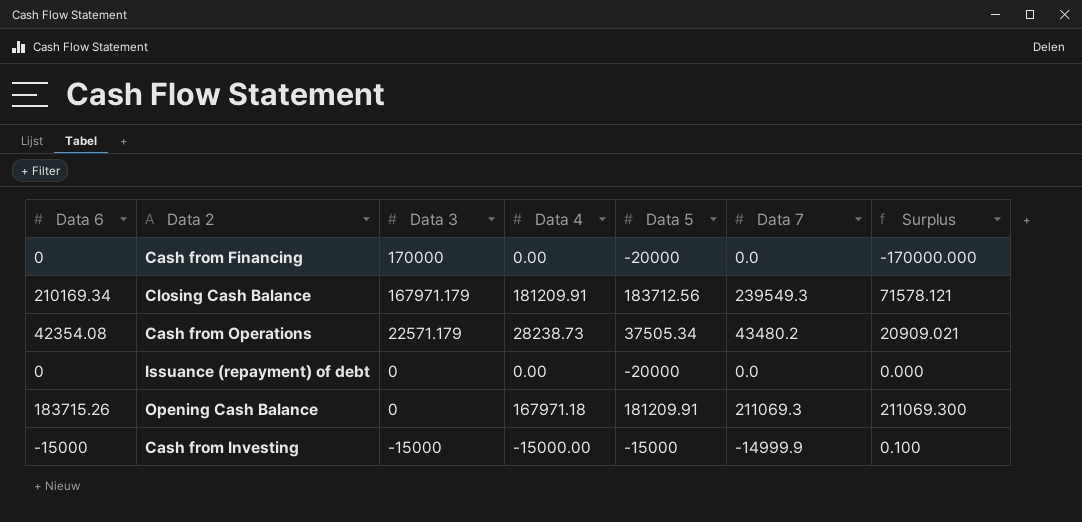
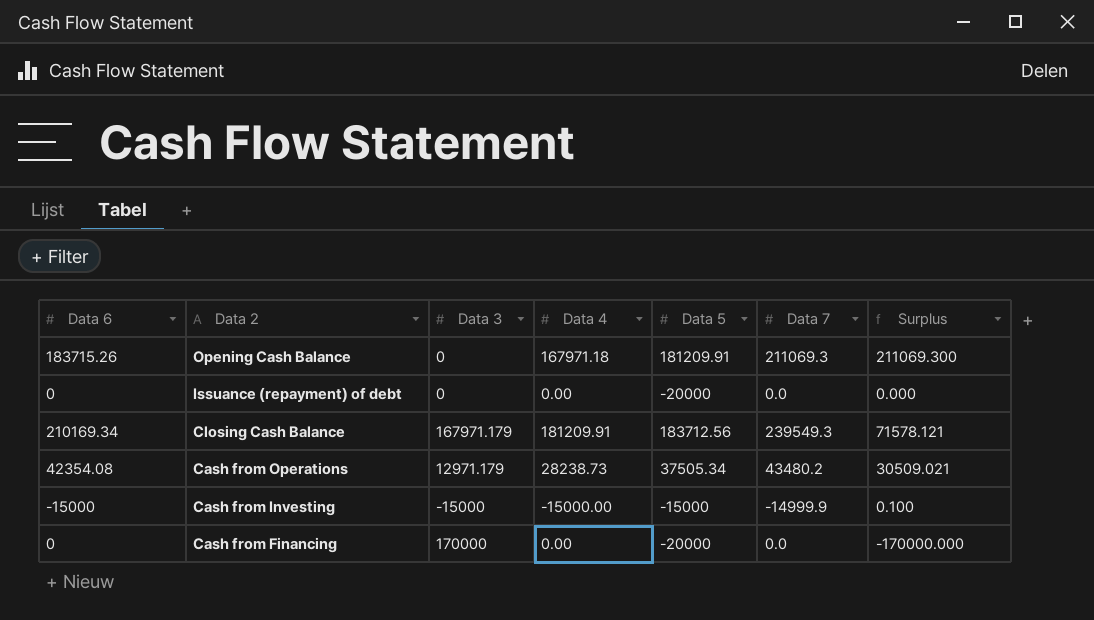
row order: Data 3 descending -> Data 2 descending
Cash from Operations | Data 3: 22571.179 -> 12971.179
Cash from Operations | Surplus: 20909.021 -> 30509.021

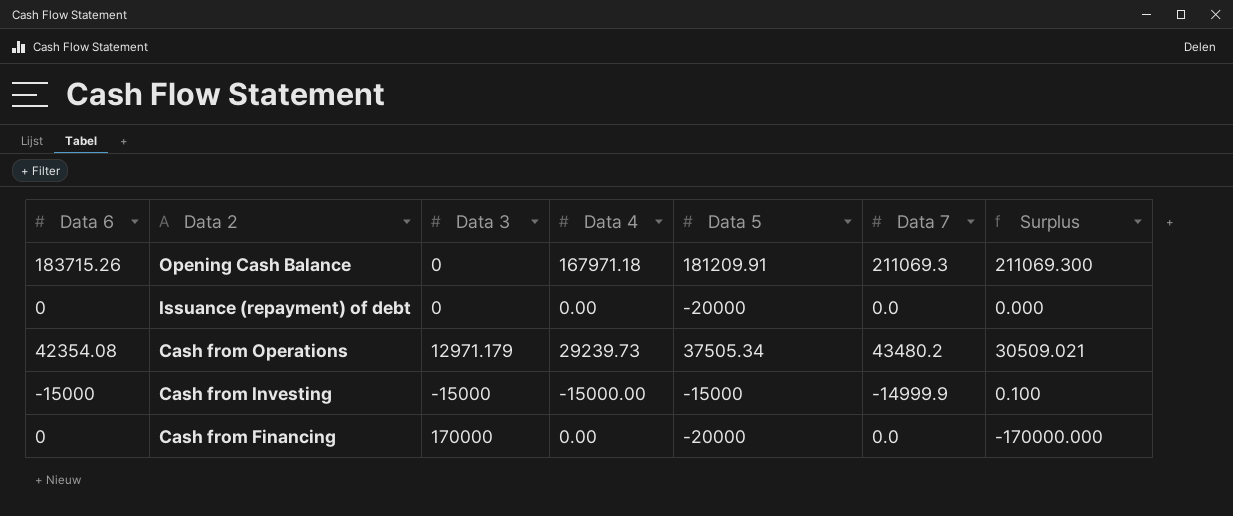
row Closing Cash Balance: 210169.34 | 167971.179 | 181209.91 | 183712.56 | 239549.3 | 71578.121 -> none
Cash from Operations | Data 4: 28238.73 -> 29239.73

